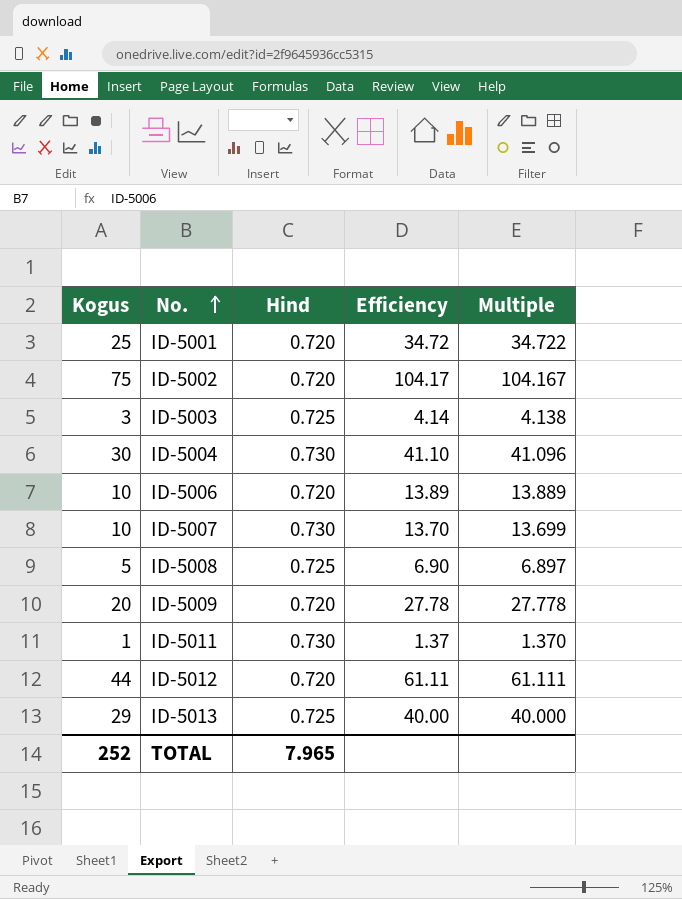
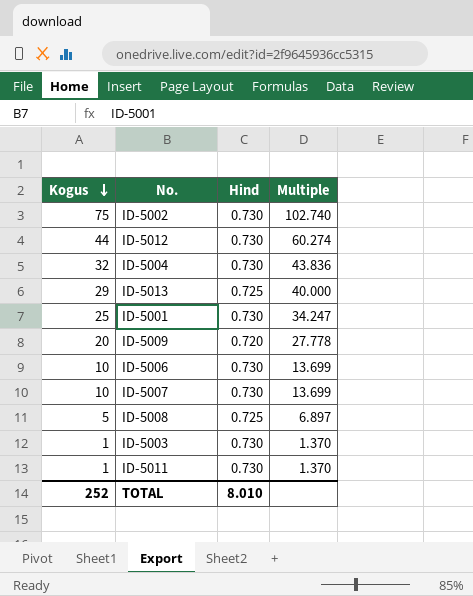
row order: No. ascending -> Kogus descending
column Efficiency | formula: [Kogus] / [Hind] -> none
ID-5002 | Hind: 0.720 -> 0.730
ID-5002 | Multiple: 104.167 -> 102.740
ID-5012 | Hind: 0.720 -> 0.730
ID-5012 | Multiple: 61.111 -> 60.274
ID-5004 | Kogus: 30 -> 32
ID-5004 | Multiple: 41.096 -> 43.836
ID-5001 | Hind: 0.720 -> 0.730
ID-5001 | Multiple: 34.722 -> 34.247
ID-5006 | Hind: 0.720 -> 0.730
ID-5006 | Multiple: 13.889 -> 13.699
ID-5003 | Kogus: 3 -> 1
ID-5003 | Hind: 0.725 -> 0.730
ID-5003 | Multiple: 4.138 -> 1.370
TOTAL | Hind: 7.965 -> 8.010

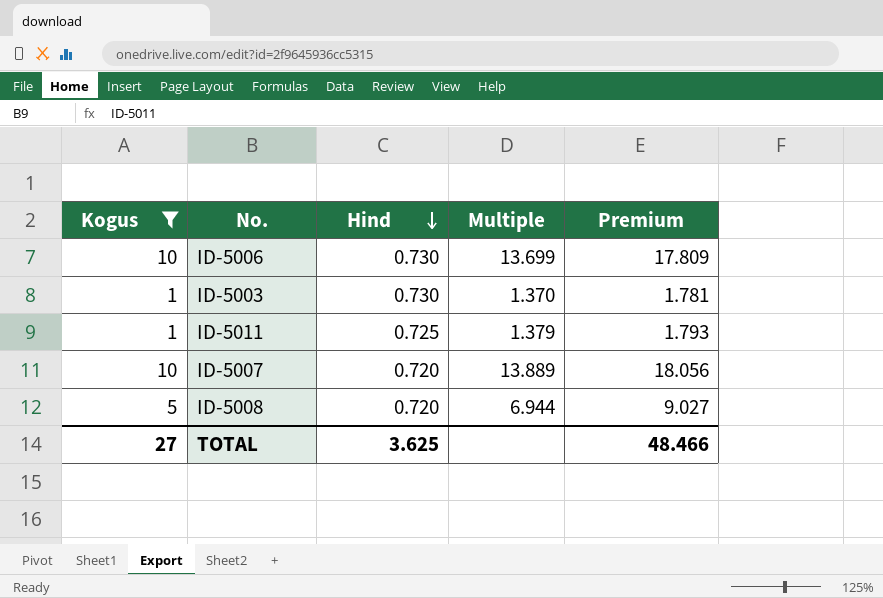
filter: none -> Kogus <= 10
row order: Kogus descending -> Hind descending
column Premium | formula: none -> [Multiple] * 1.3
ID-5011 | Hind: 0.730 -> 0.725
ID-5011 | Multiple: 1.370 -> 1.379
ID-5007 | Hind: 0.730 -> 0.720
ID-5007 | Multiple: 13.699 -> 13.889
ID-5008 | Hind: 0.725 -> 0.720
ID-5008 | Multiple: 6.897 -> 6.944
TOTAL | Kogus: 252 -> 27
TOTAL | Hind: 8.010 -> 3.625

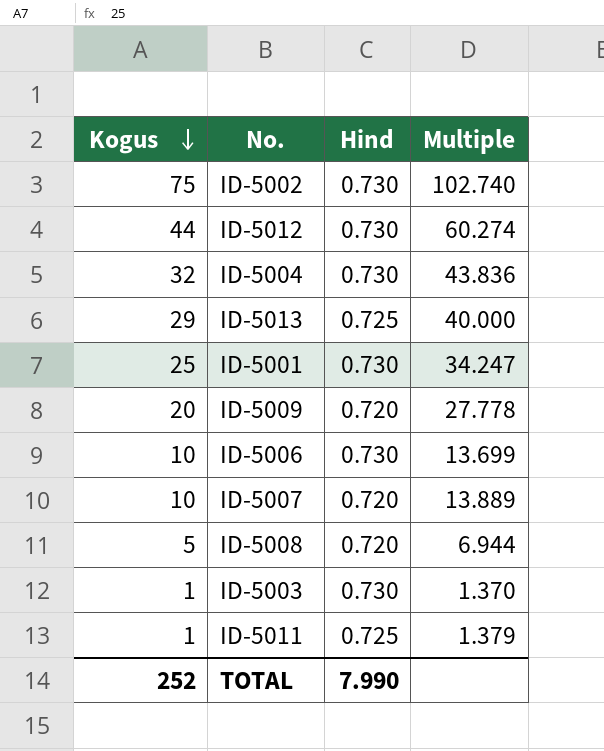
filter: Kogus <= 10 -> none
row order: Hind descending -> Kogus descending
column Premium | formula: [Multiple] * 1.3 -> none
TOTAL | Kogus: 27 -> 252
TOTAL | Hind: 3.625 -> 7.990

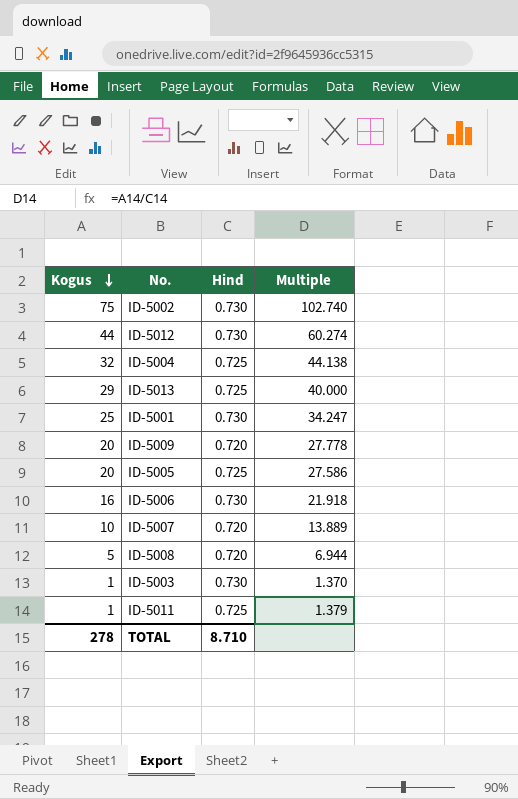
ID-5004 | Hind: 0.730 -> 0.725
ID-5004 | Multiple: 43.836 -> 44.138
row ID-5005: none -> 20 | 0.725 | 27.586
ID-5006 | Kogus: 10 -> 16
ID-5006 | Multiple: 13.699 -> 21.918
TOTAL | Kogus: 252 -> 278
TOTAL | Hind: 7.990 -> 8.710

